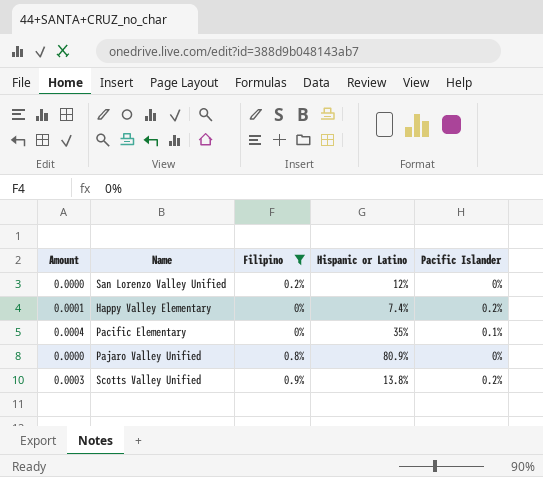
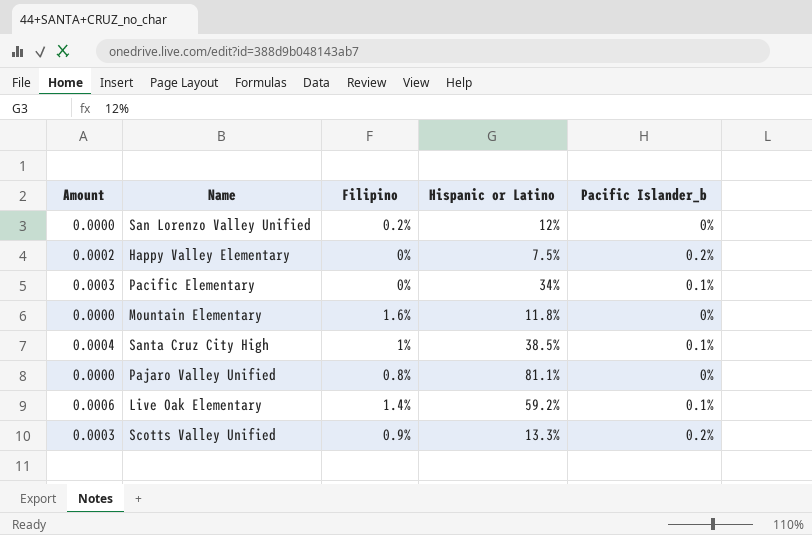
filter: Filipino <= 0.9% -> none
column name: Pacific Islander -> Pacific Islander_b
Happy Valley Elementary | Amount: 0.0001 -> 0.0002
Happy Valley Elementary | Hispanic or Latino: 7.4% -> 7.5%
Pacific Elementary | Amount: 0.0004 -> 0.0003
Pacific Elementary | Hispanic or Latino: 35% -> 34%
Pajaro Valley Unified | Hispanic or Latino: 80.9% -> 81.1%
Scotts Valley Unified | Hispanic or Latino: 13.8% -> 13.3%

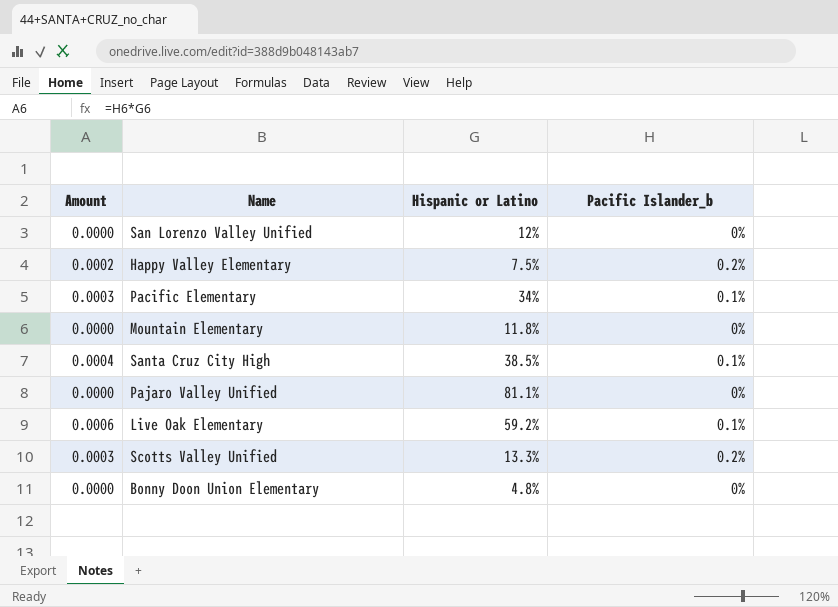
column Filipino | position: 3 -> none
row Bonny Doon Union Elementary: none -> 0.0000 | 4.8% | 0%

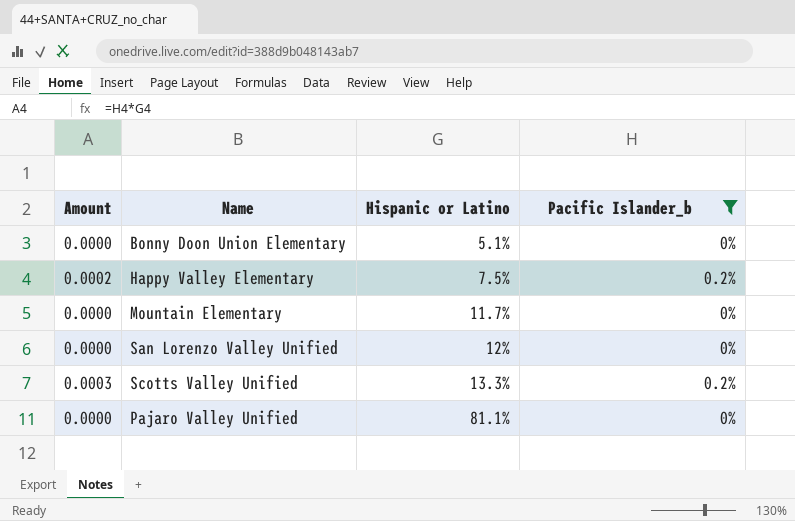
filter: none -> Pacific Islander_b != 0.1%
row order: none -> Hispanic or Latino ascending
Bonny Doon Union Elementary | Hispanic or Latino: 4.8% -> 5.1%
Mountain Elementary | Hispanic or Latino: 11.8% -> 11.7%

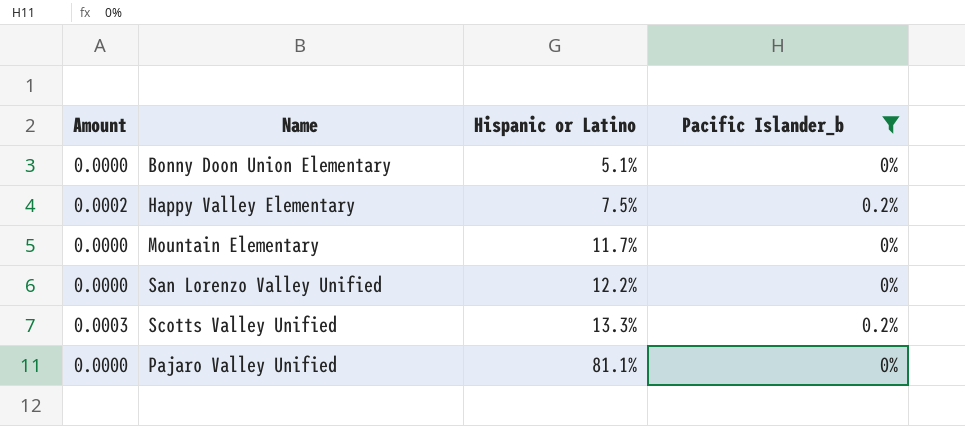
San Lorenzo Valley Unified | Hispanic or Latino: 12% -> 12.2%

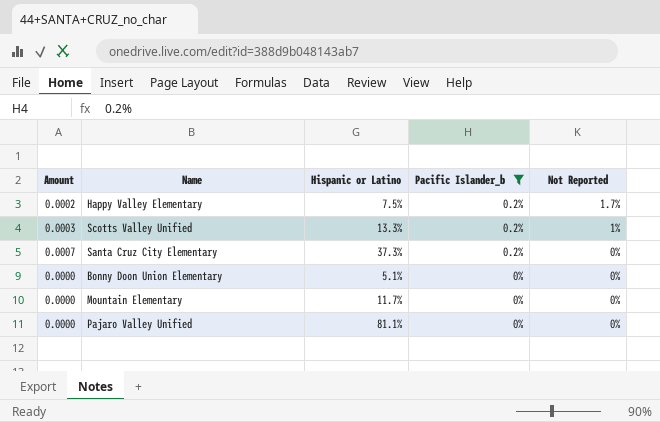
row order: Hispanic or Latino ascending -> Pacific Islander_b descending
column Not Reported | position: none -> 5
row San Lorenzo Valley Unified: 0.0000 | 12.2% | 0% -> none
row Santa Cruz City Elementary: none -> 0.0007 | 37.3% | 0.2% | 0%

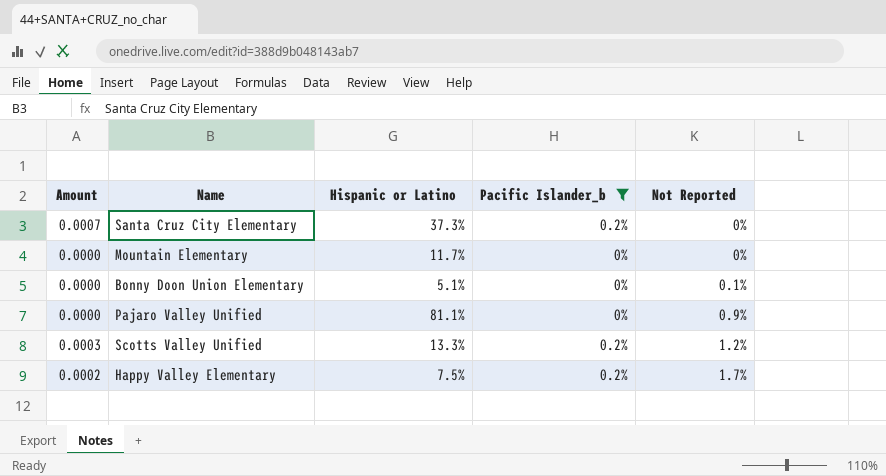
row order: Pacific Islander_b descending -> Not Reported ascending
Bonny Doon Union Elementary | Not Reported: 0% -> 0.1%
Pajaro Valley Unified | Not Reported: 0% -> 0.9%
Scotts Valley Unified | Not Reported: 1% -> 1.2%

